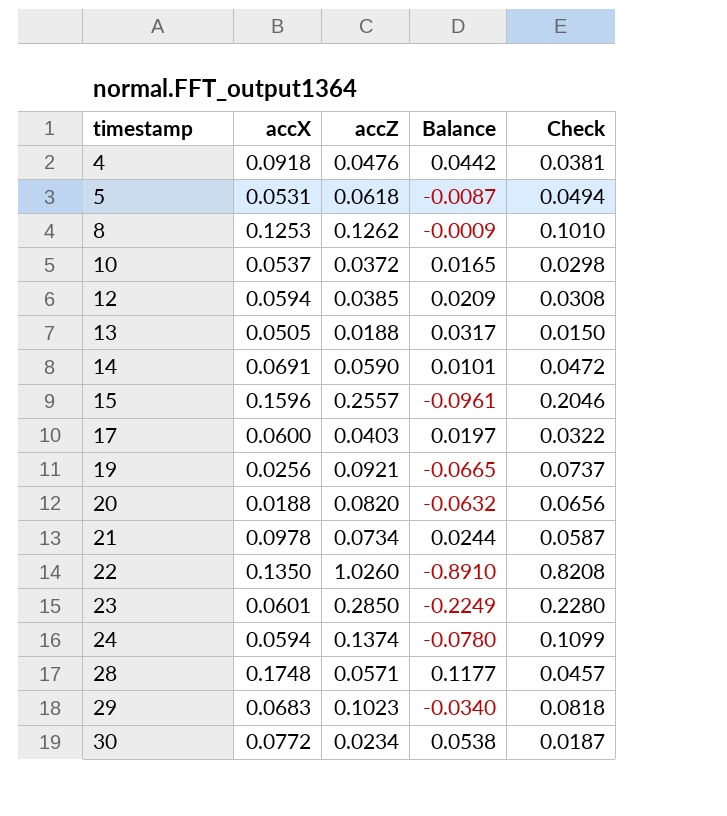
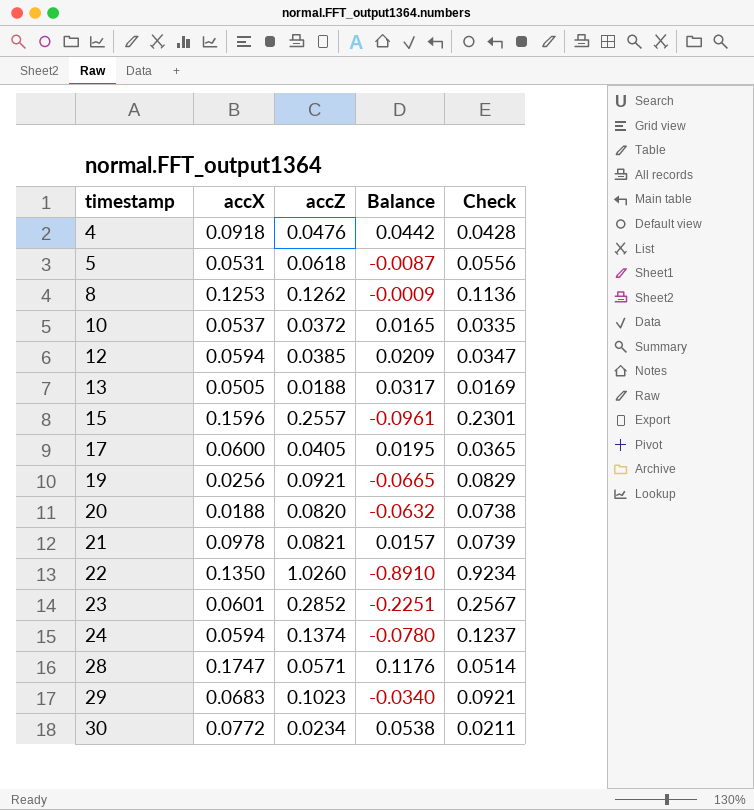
column Check | formula: [accZ] * 0.8 -> [accZ] * 0.9
row 14: 0.0691 | 0.0590 | 0.0101 | 0.0472 -> none
17 | accZ: 0.0403 -> 0.0405
17 | Balance: 0.0197 -> 0.0195
21 | accZ: 0.0734 -> 0.0821
21 | Balance: 0.0244 -> 0.0157
23 | accZ: 0.2850 -> 0.2852
23 | Balance: -0.2249 -> -0.2251
28 | accX: 0.1748 -> 0.1747
28 | Balance: 0.1177 -> 0.1176

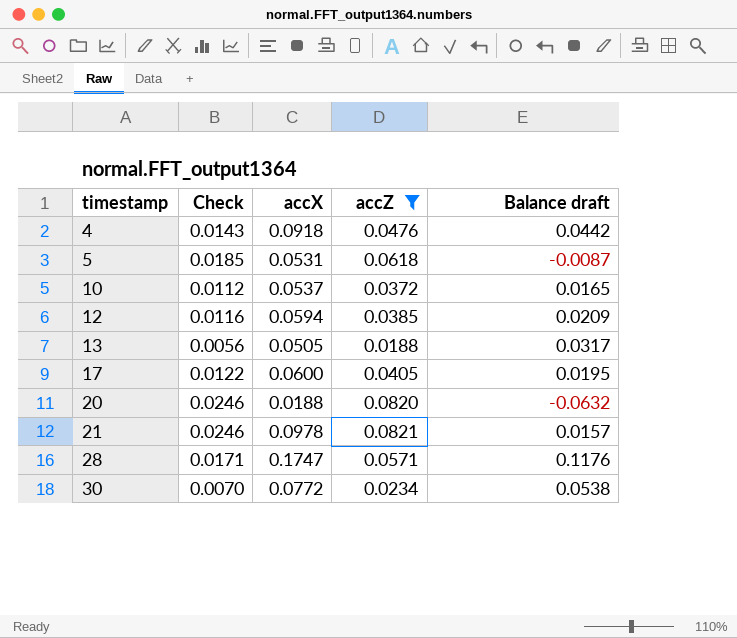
filter: none -> accZ <= 0.0821
column Check | formula: [accZ] * 0.9 -> [accZ] * 0.3
column Check | position: 5 -> 2
column name: Balance -> Balance draft

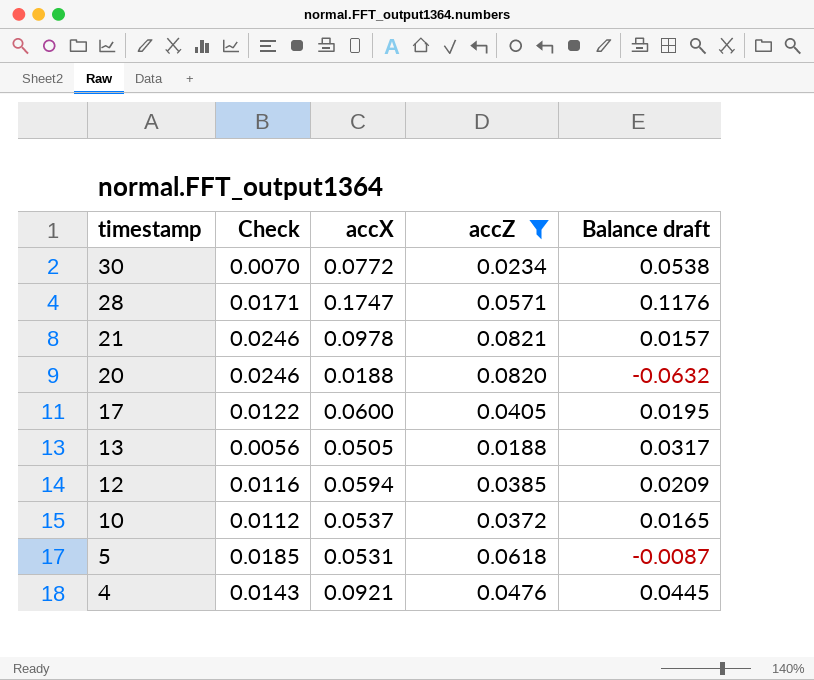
row order: timestamp ascending -> timestamp descending
4 | accX: 0.0918 -> 0.0921
4 | Balance draft: 0.0442 -> 0.0445

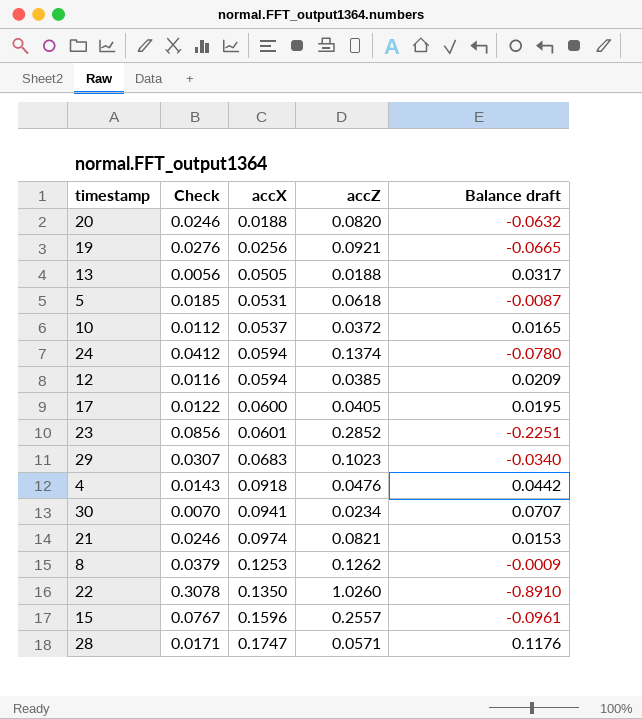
filter: accZ <= 0.0821 -> none
row order: timestamp descending -> accX ascending
4 | accX: 0.0921 -> 0.0918
4 | Balance draft: 0.0445 -> 0.0442
30 | accX: 0.0772 -> 0.0941
30 | Balance draft: 0.0538 -> 0.0707
21 | accX: 0.0978 -> 0.0974
21 | Balance draft: 0.0157 -> 0.0153

